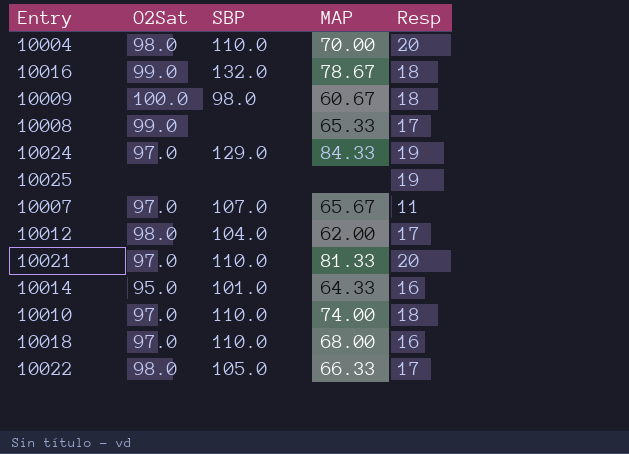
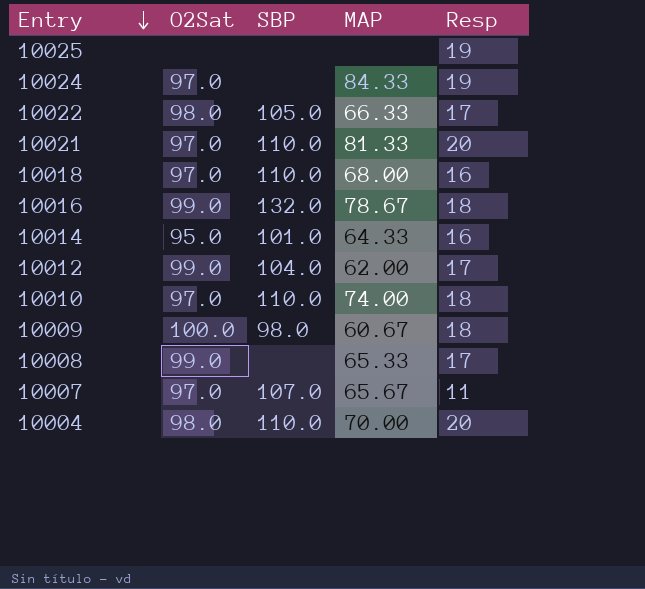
row order: none -> Entry descending
10024 | SBP: 129.0 -> none
10012 | O2Sat: 98.0 -> 99.0

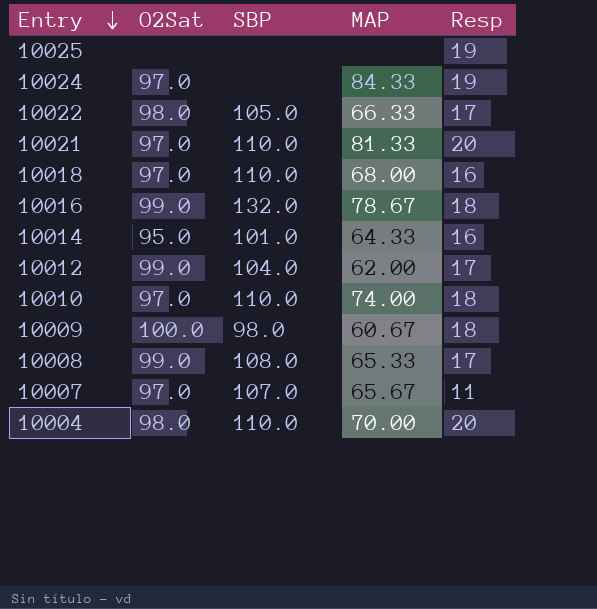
10008 | SBP: none -> 108.0

